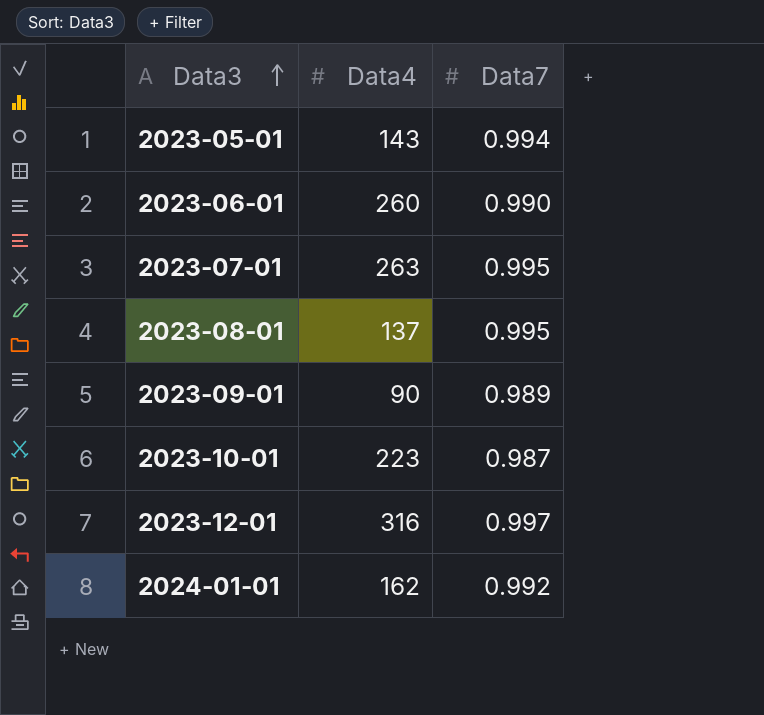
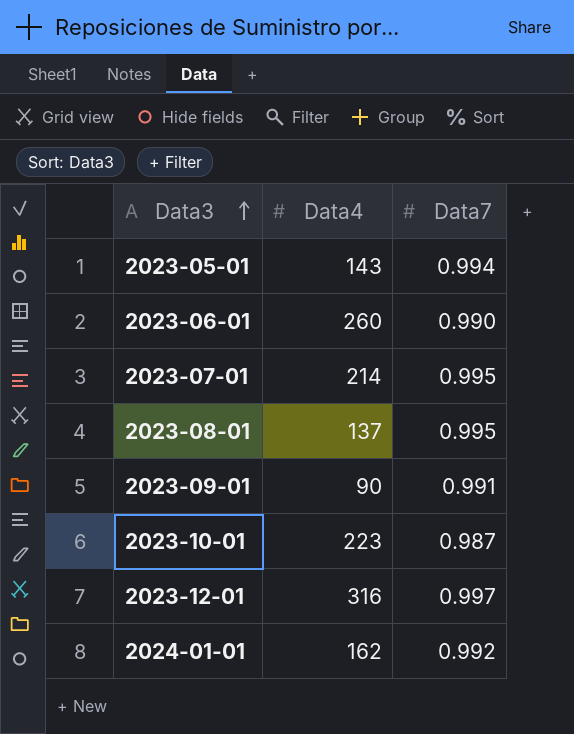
2023-07-01 | Data4: 263 -> 214
2023-09-01 | Data7: 0.989 -> 0.991

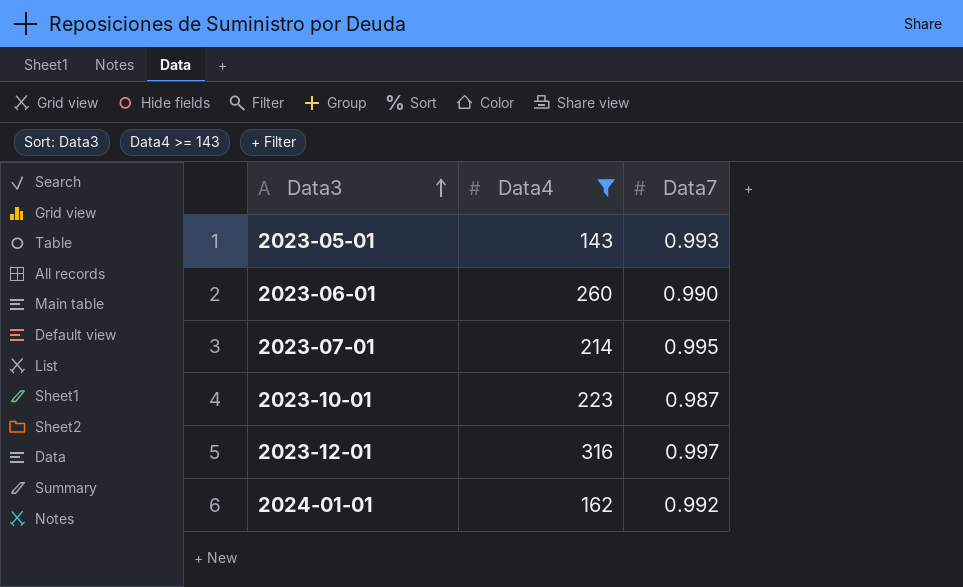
filter: none -> Data4 >= 143
2023-05-01 | Data7: 0.994 -> 0.993

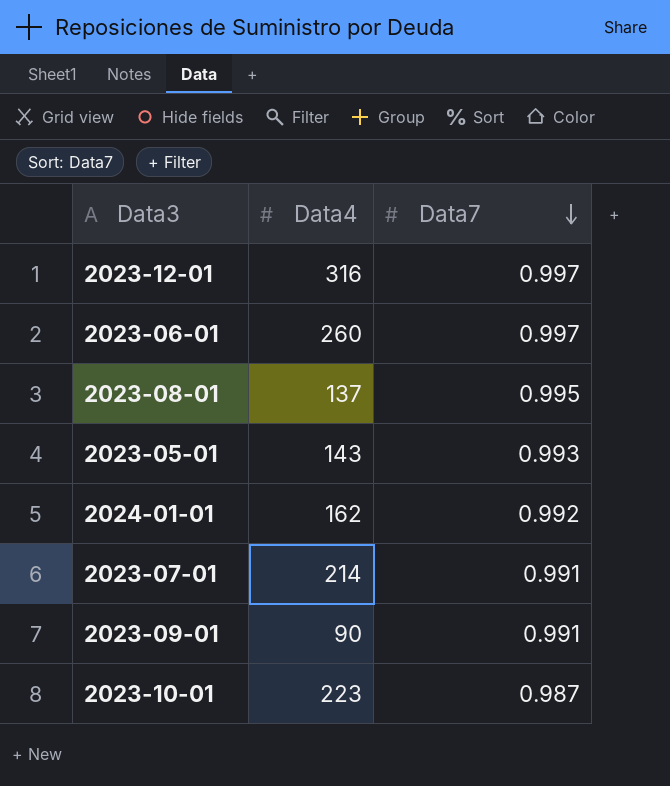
filter: Data4 >= 143 -> none
row order: Data3 ascending -> Data7 descending
2023-06-01 | Data7: 0.990 -> 0.997
2023-07-01 | Data7: 0.995 -> 0.991

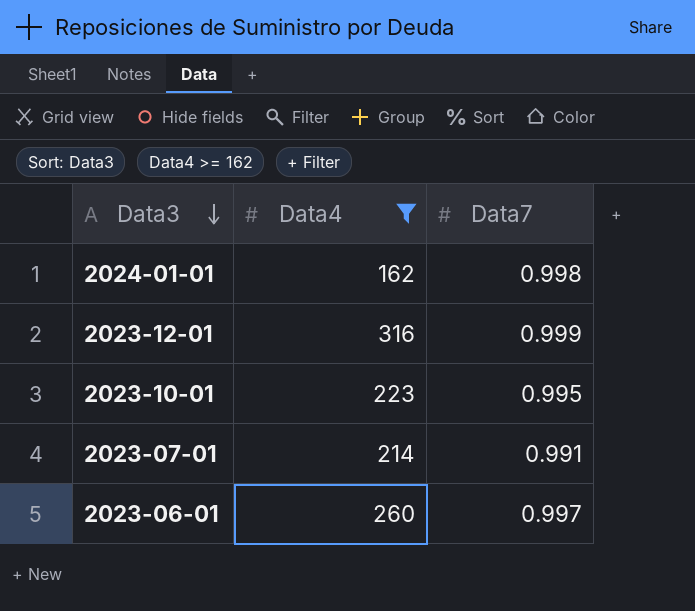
filter: none -> Data4 >= 162
row order: Data7 descending -> Data3 descending
2024-01-01 | Data7: 0.992 -> 0.998
2023-12-01 | Data7: 0.997 -> 0.999
2023-10-01 | Data7: 0.987 -> 0.995

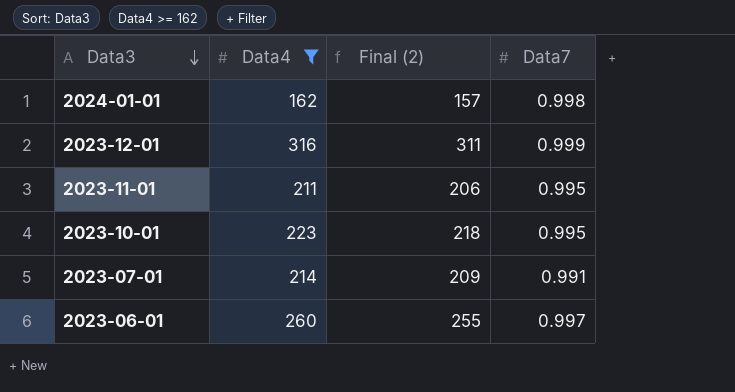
column Final (2) | formula: none -> [Data4] - 5
row 2023-11-01: none -> 211 | 206 | 0.995

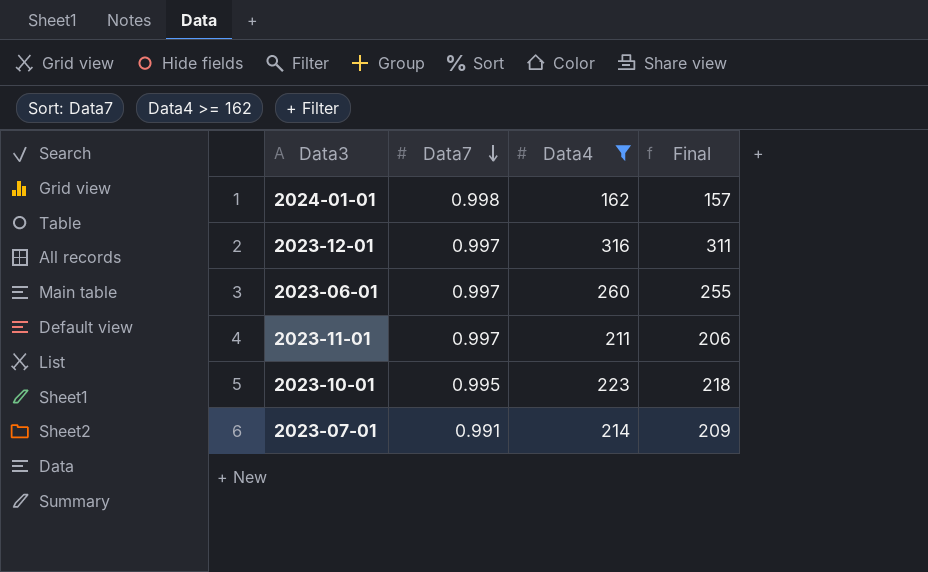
row order: Data3 descending -> Data7 descending
column Data7 | position: 4 -> 2
column name: Final (2) -> Final
2023-12-01 | Data7: 0.999 -> 0.997
2023-11-01 | Data7: 0.995 -> 0.997

